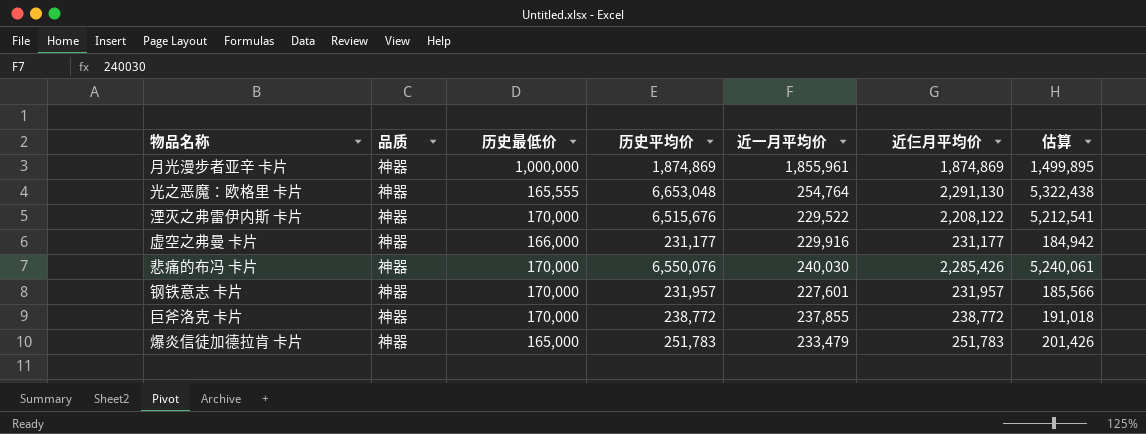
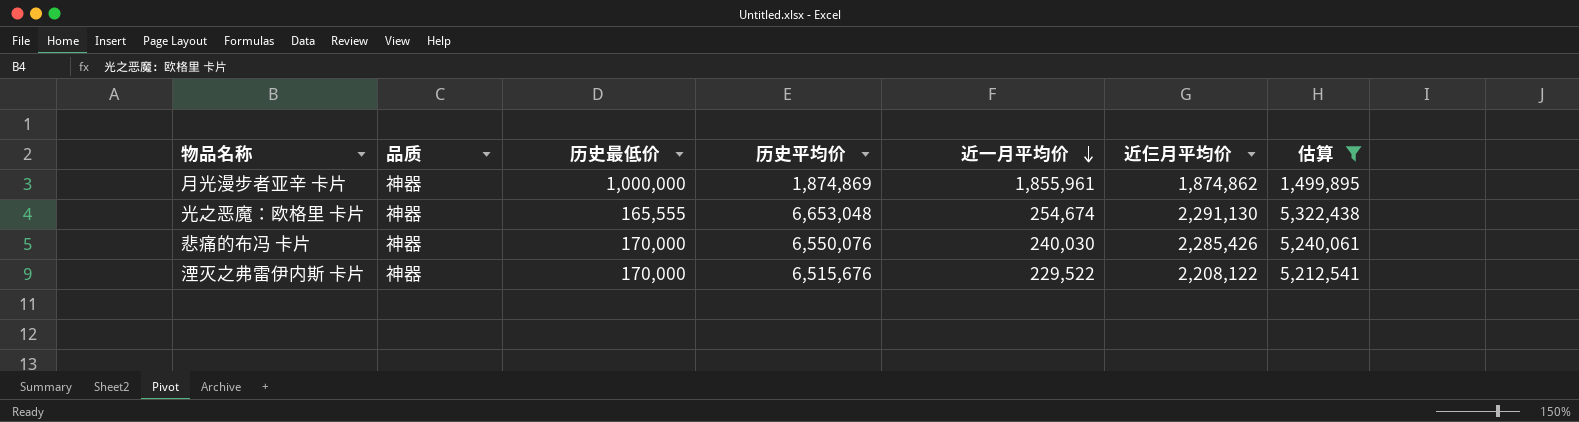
filter: none -> 估算 >= 1,499,895
row order: none -> 近一月平均价 descending
月光漫步者亚辛 卡片 | 近仨月平均价: 1,874,869 -> 1,874,862
光之恶魔：欧格里 卡片 | 近一月平均价: 254,764 -> 254,674

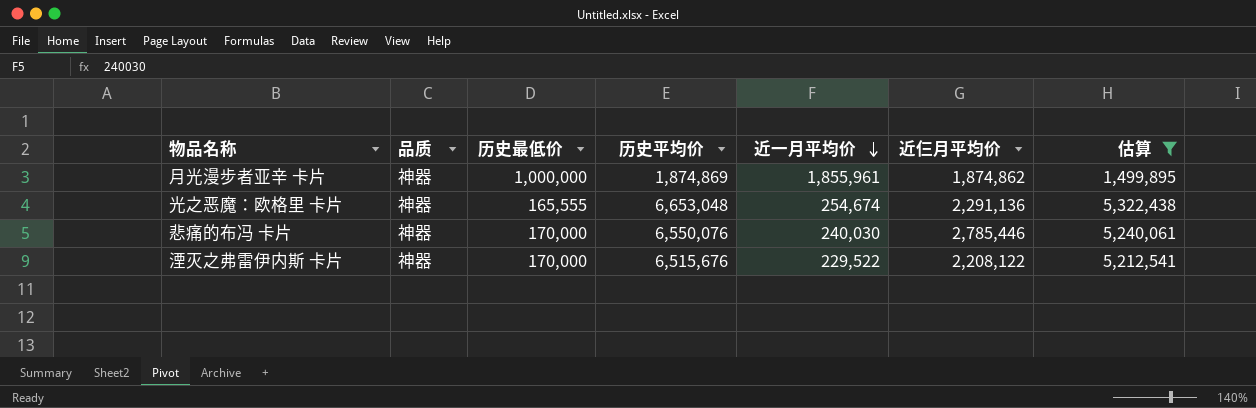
光之恶魔：欧格里 卡片 | 近仨月平均价: 2,291,130 -> 2,291,136
悲痛的布冯 卡片 | 近仨月平均价: 2,285,426 -> 2,785,446

